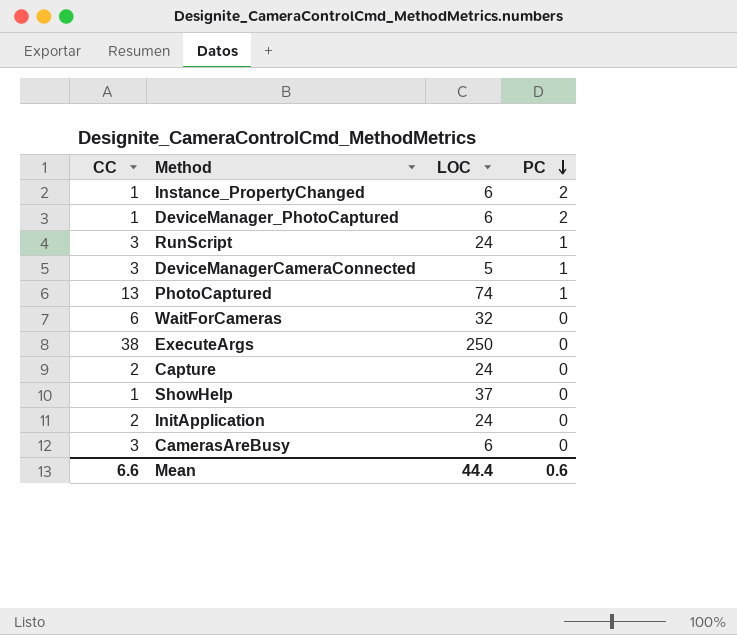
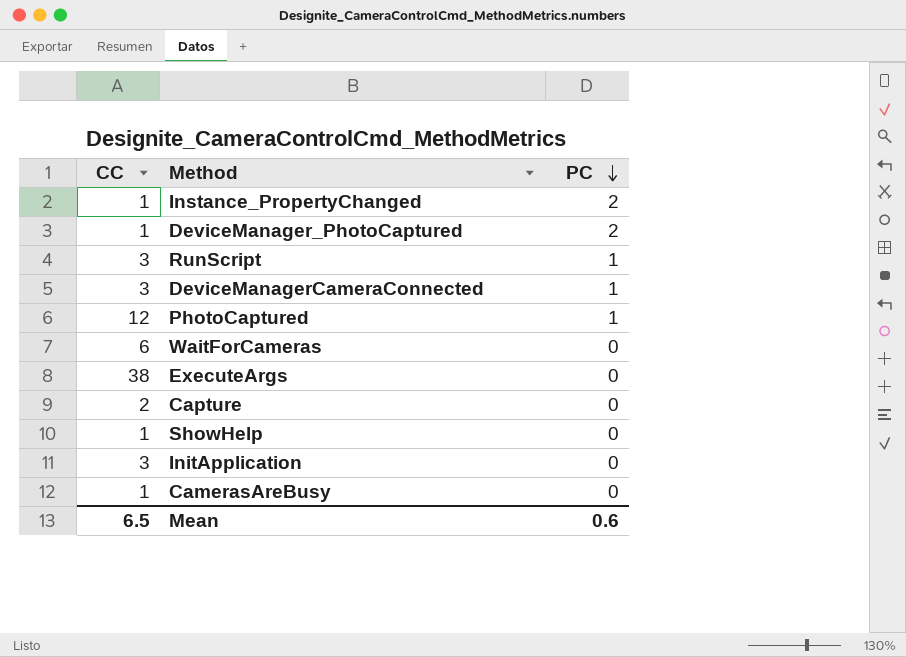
column LOC | position: 3 -> none
PhotoCaptured | CC: 13 -> 12
InitApplication | CC: 2 -> 3
CamerasAreBusy | CC: 3 -> 1
Mean | CC: 6.6 -> 6.5

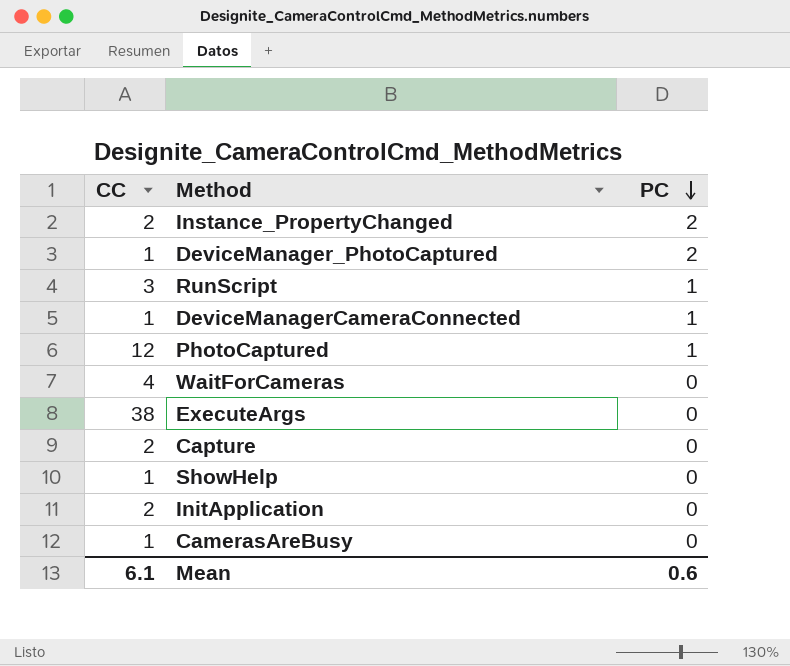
Instance_PropertyChanged | CC: 1 -> 2
DeviceManagerCameraConnected | CC: 3 -> 1
WaitForCameras | CC: 6 -> 4
InitApplication | CC: 3 -> 2
Mean | CC: 6.5 -> 6.1

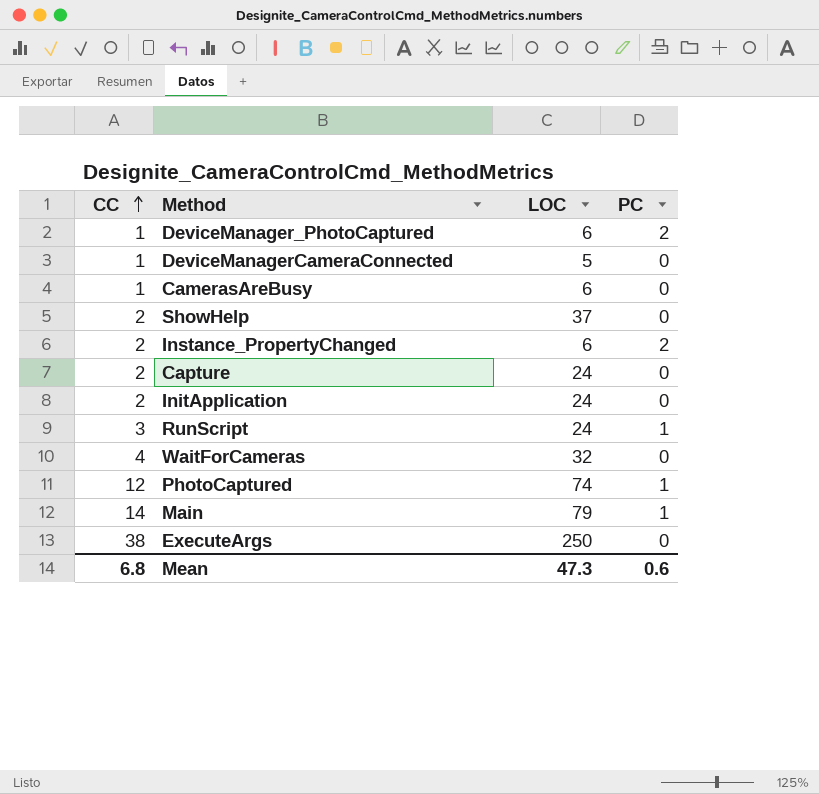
row order: PC descending -> CC ascending
column LOC | position: none -> 3
DeviceManagerCameraConnected | PC: 1 -> 0
ShowHelp | CC: 1 -> 2
row Main: none -> 14 | 79 | 1
Mean | CC: 6.1 -> 6.8

